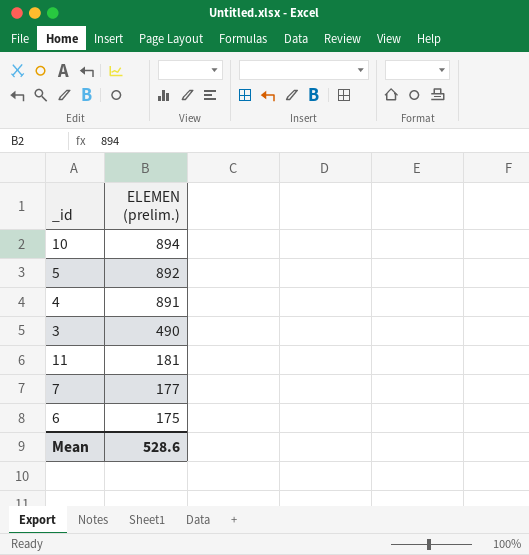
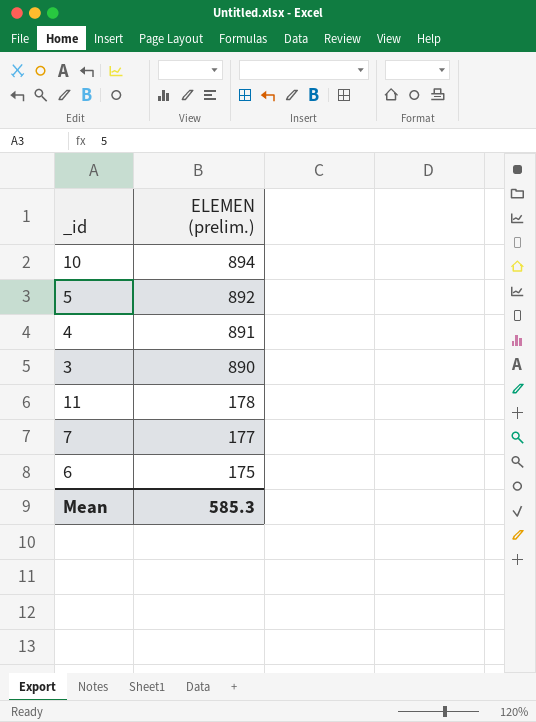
3 | ELEMEN (prelim.): 490 -> 890
11 | ELEMEN (prelim.): 181 -> 178
Mean | ELEMEN (prelim.): 528.6 -> 585.3

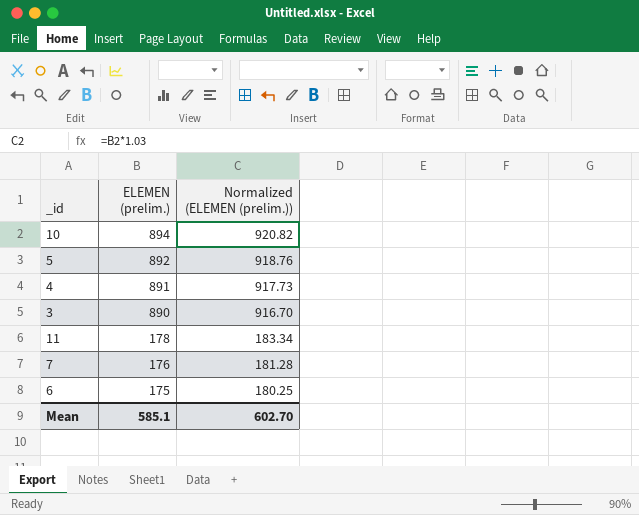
column Normalized (ELEMEN (prelim.)) | formula: none -> [ELEMEN (prelim.)] * 1.03
7 | ELEMEN (prelim.): 177 -> 176
Mean | ELEMEN (prelim.): 585.3 -> 585.1

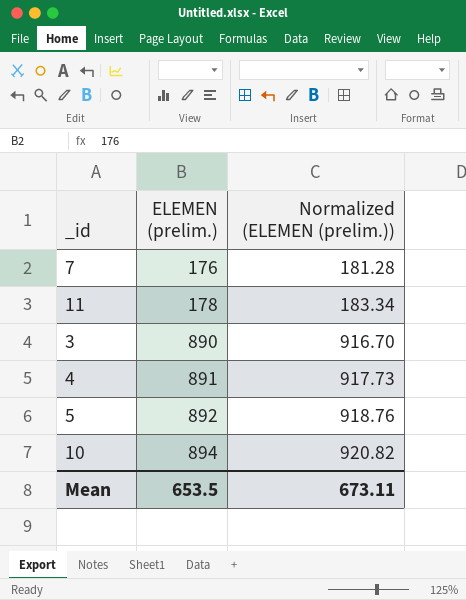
row order: ELEMEN (prelim.) descending -> ELEMEN (prelim.) ascending
row 6: 175 | 180.25 -> none
Mean | ELEMEN (prelim.): 585.1 -> 653.5
Mean | Normalized (ELEMEN (prelim.)): 602.70 -> 673.11

